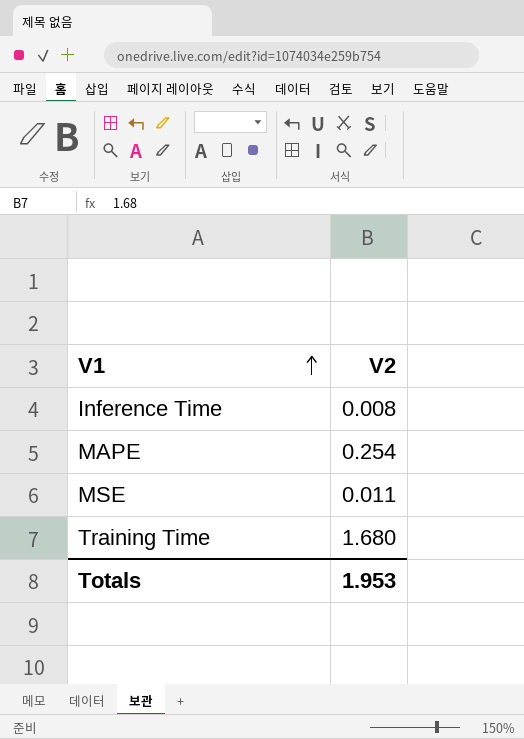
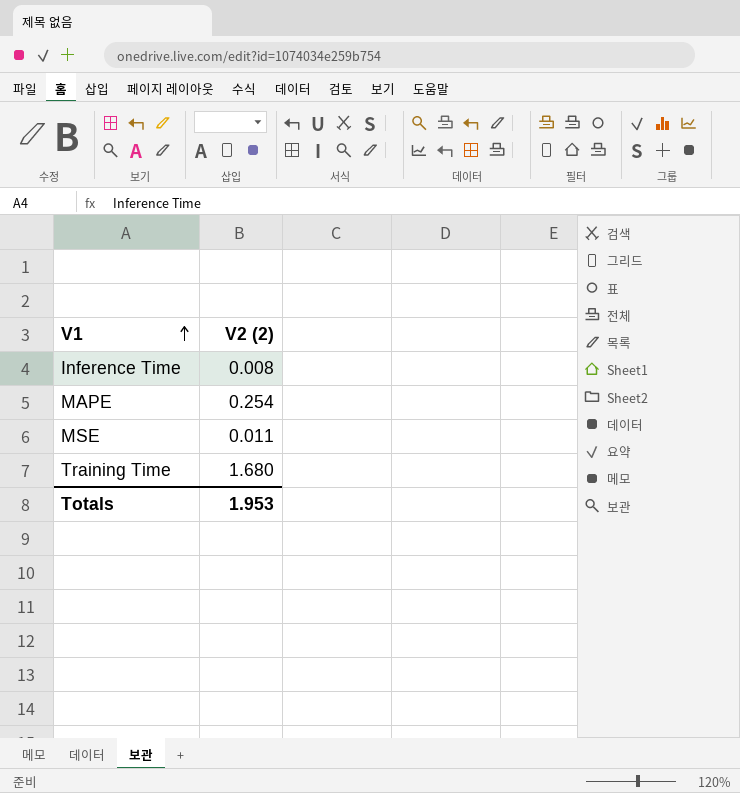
column name: V2 -> V2 (2)

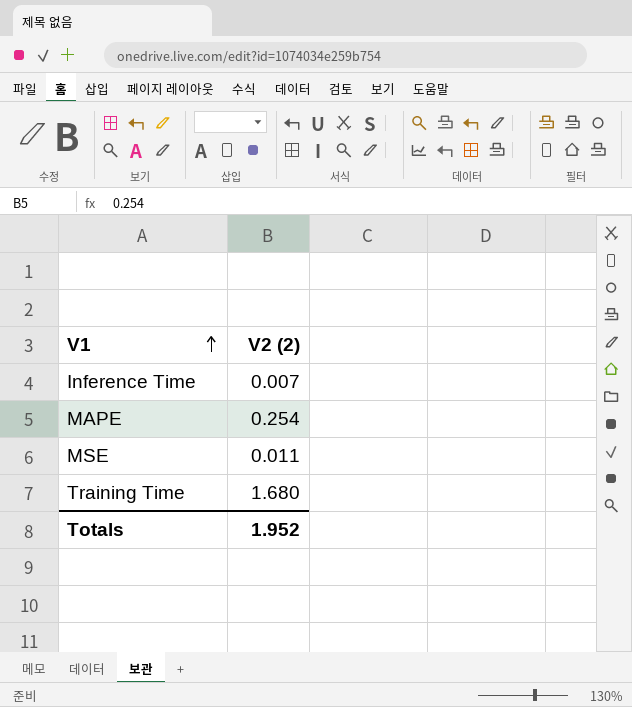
Inference Time | V2 (2): 0.008 -> 0.007
Totals | V2 (2): 1.953 -> 1.952

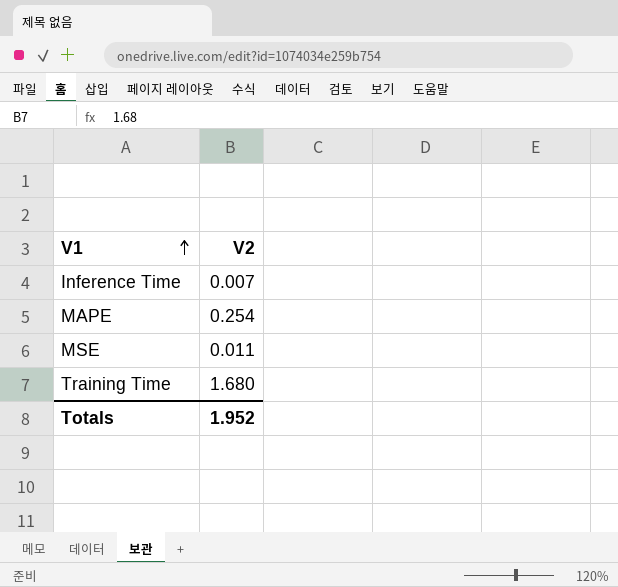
column name: V2 (2) -> V2

